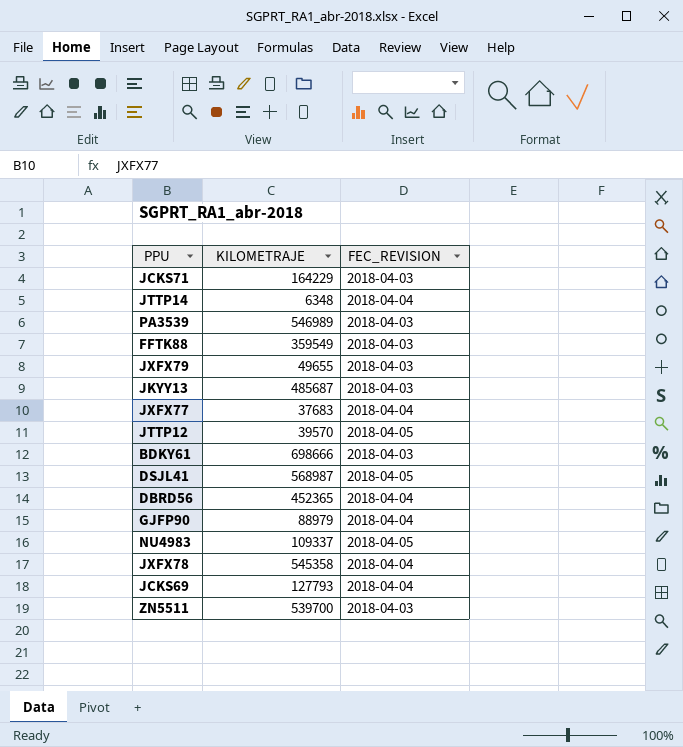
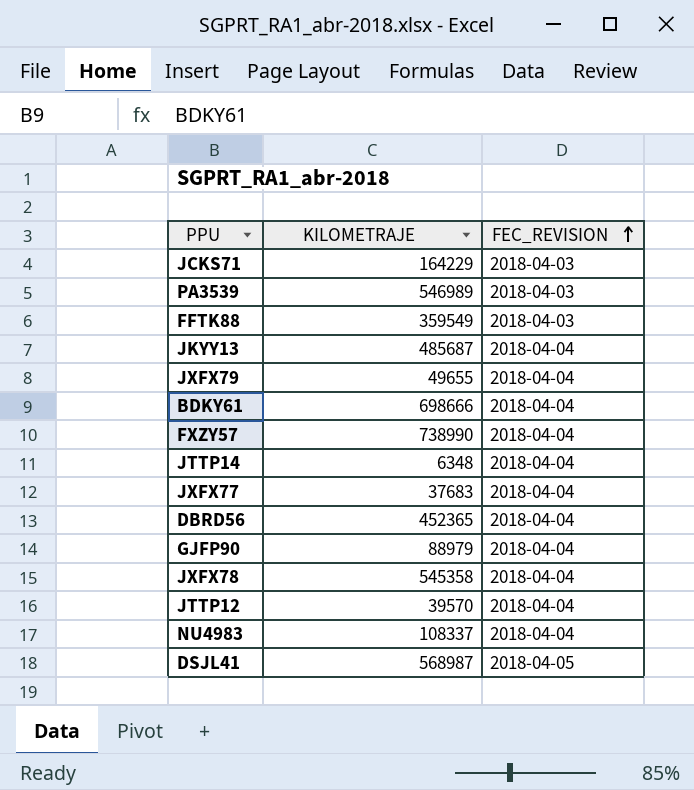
row order: none -> FEC_REVISION ascending
row JCKS69: 127793 | 2018-04-04 -> none
row ZN5511: 539700 | 2018-04-03 -> none
JKYY13 | FEC_REVISION: 2018-04-03 -> 2018-04-04
JXFX79 | FEC_REVISION: 2018-04-03 -> 2018-04-04
BDKY61 | FEC_REVISION: 2018-04-03 -> 2018-04-04
row FXZY57: none -> 738990 | 2018-04-04
JTTP12 | FEC_REVISION: 2018-04-05 -> 2018-04-04
NU4983 | KILOMETRAJE: 109337 -> 108337
NU4983 | FEC_REVISION: 2018-04-05 -> 2018-04-04

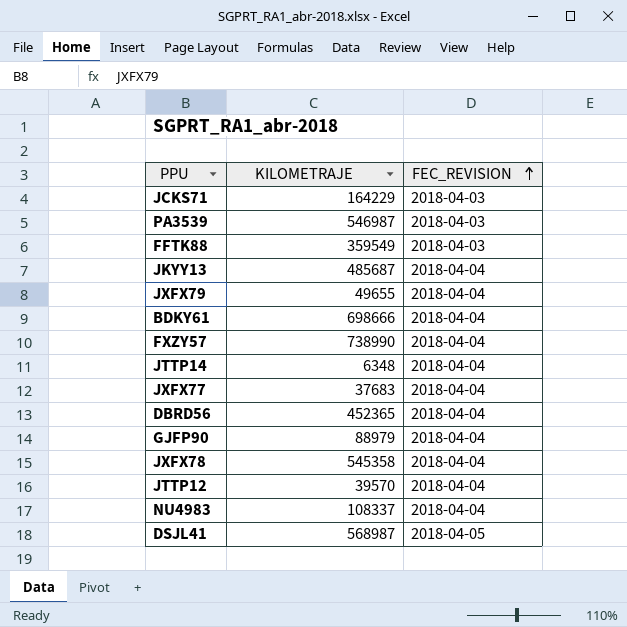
PA3539 | KILOMETRAJE: 546989 -> 546987

